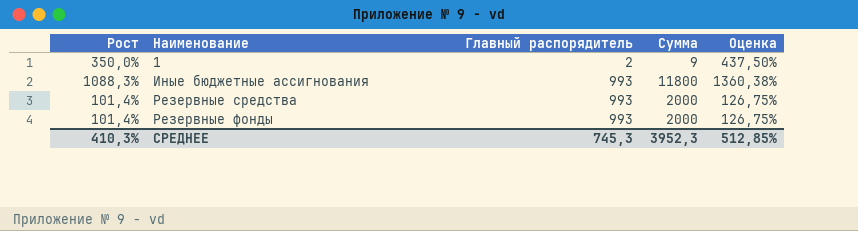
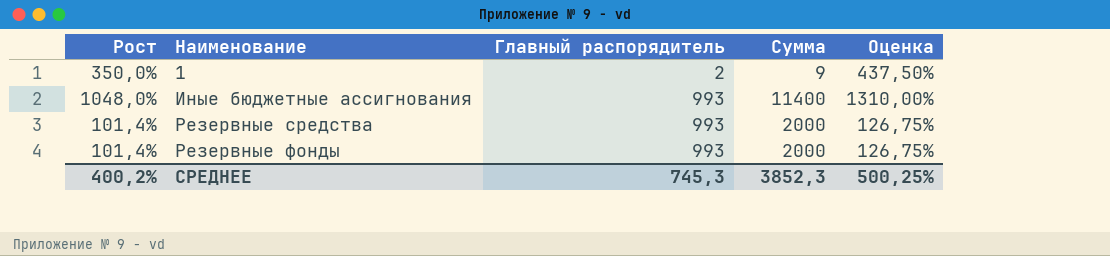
Иные бюджетные ассигнования | Рост: 1088,3% -> 1048,0%
Иные бюджетные ассигнования | Сумма: 11800 -> 11400
Иные бюджетные ассигнования | Оценка: 1360,38% -> 1310,00%
СРЕДНЕЕ | Рост: 410,3% -> 400,2%
СРЕДНЕЕ | Сумма: 3952,3 -> 3852,3
СРЕДНЕЕ | Оценка: 512,85% -> 500,25%

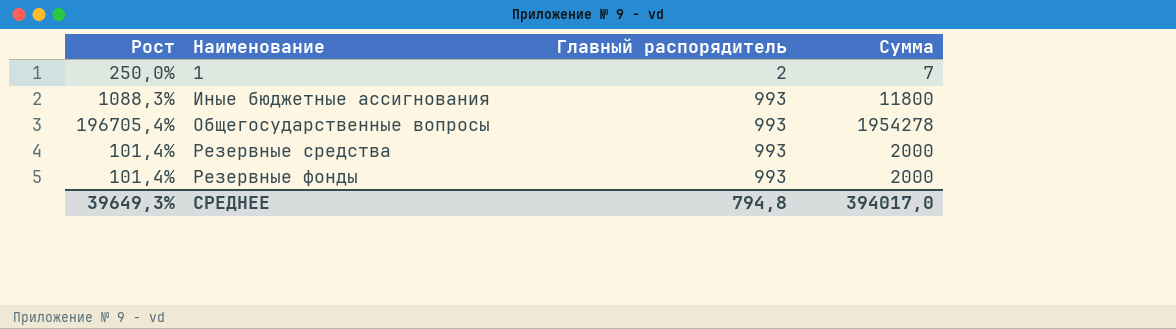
column Оценка | formula: [Рост] * 1,25 -> none
1 | Рост: 350,0% -> 250,0%
1 | Сумма: 9 -> 7
Иные бюджетные ассигнования | Рост: 1048,0% -> 1088,3%
Иные бюджетные ассигнования | Сумма: 11400 -> 11800
row Общегосударственные вопросы: none -> 196705,4% | 993 | 1954278
СРЕДНЕЕ | Рост: 400,2% -> 39649,3%
СРЕДНЕЕ | Главный распорядитель: 745,3 -> 794,8
СРЕДНЕЕ | Сумма: 3852,3 -> 394017,0

